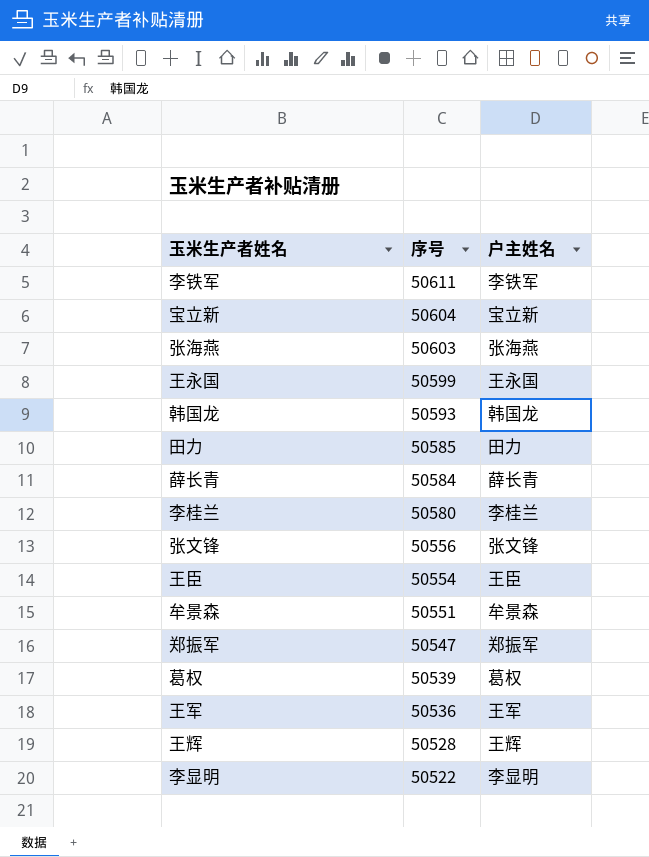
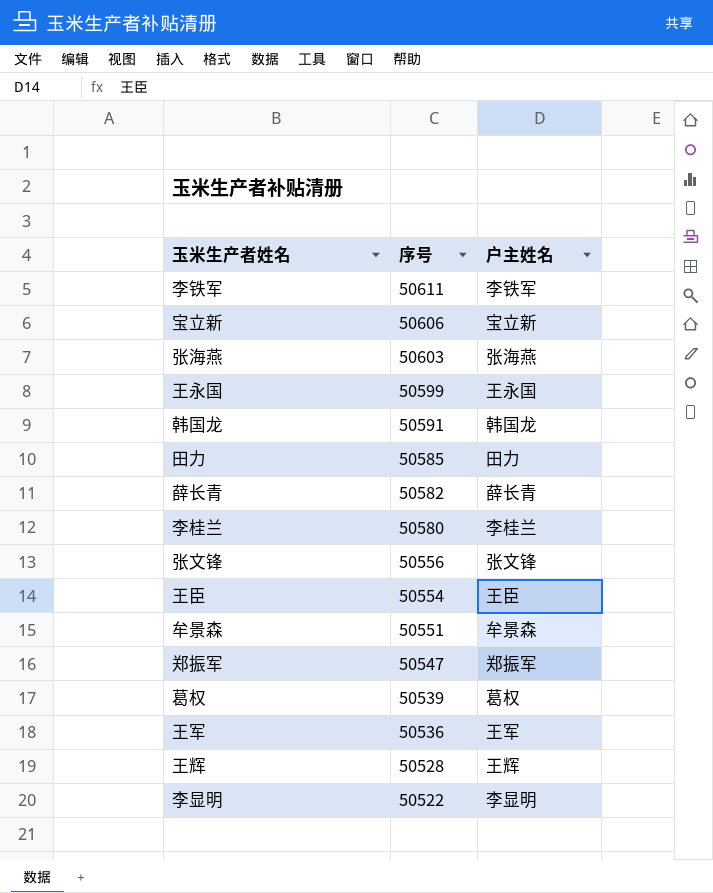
宝立新 | 序号: 50604 -> 50606
韩国龙 | 序号: 50593 -> 50591
薛长青 | 序号: 50584 -> 50582

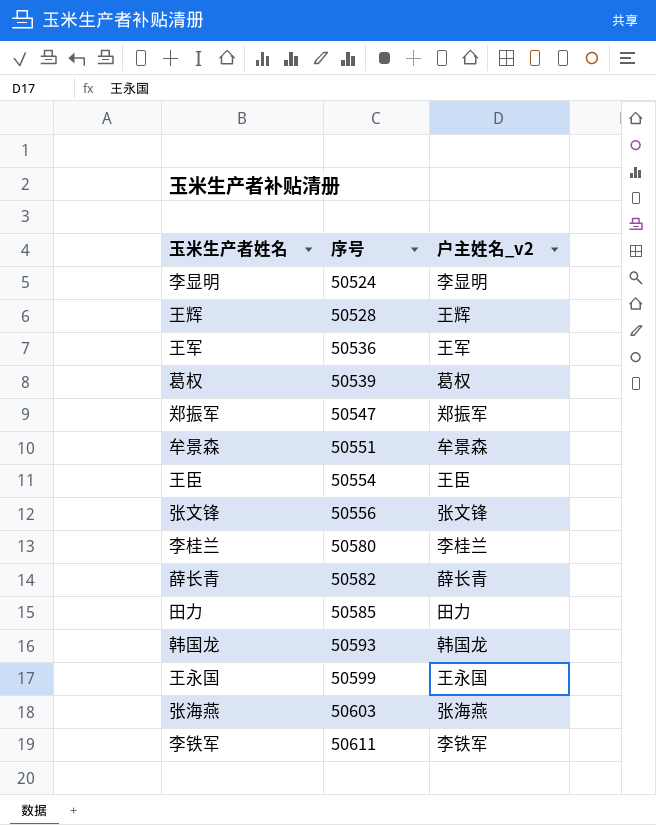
row order: 序号 descending -> 序号 ascending
column name: 户主姓名 -> 户主姓名_v2
row 宝立新: 50606 | 宝立新 -> none
李显明 | 序号: 50522 -> 50524
韩国龙 | 序号: 50591 -> 50593

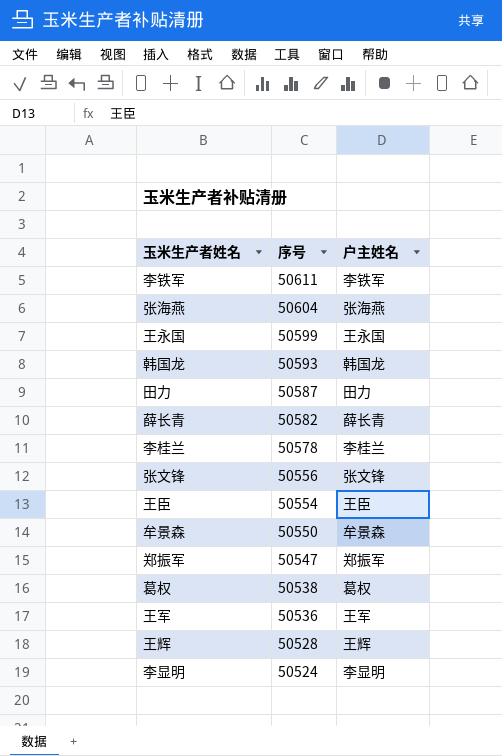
row order: 序号 ascending -> 序号 descending
column name: 户主姓名_v2 -> 户主姓名
张海燕 | 序号: 50603 -> 50604
田力 | 序号: 50585 -> 50587
李桂兰 | 序号: 50580 -> 50578
牟景森 | 序号: 50551 -> 50550
葛权 | 序号: 50539 -> 50538

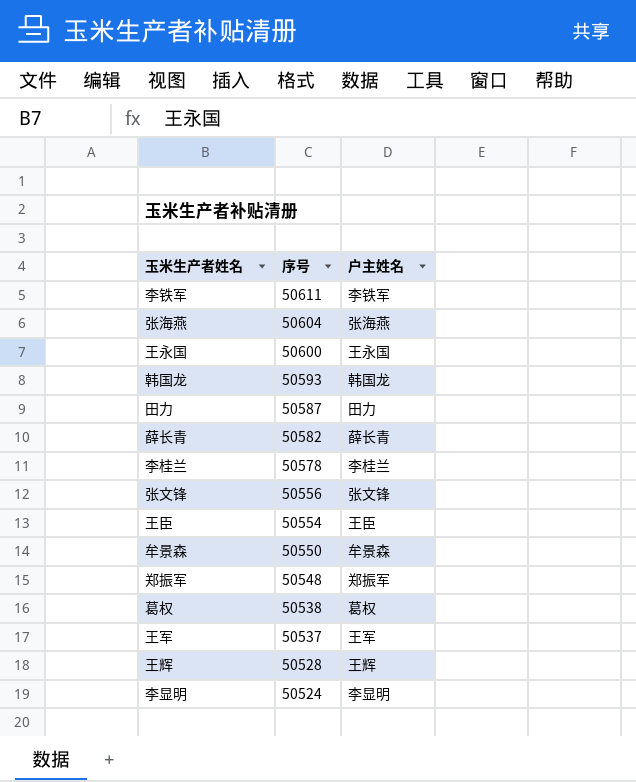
王永国 | 序号: 50599 -> 50600
郑振军 | 序号: 50547 -> 50548
王军 | 序号: 50536 -> 50537

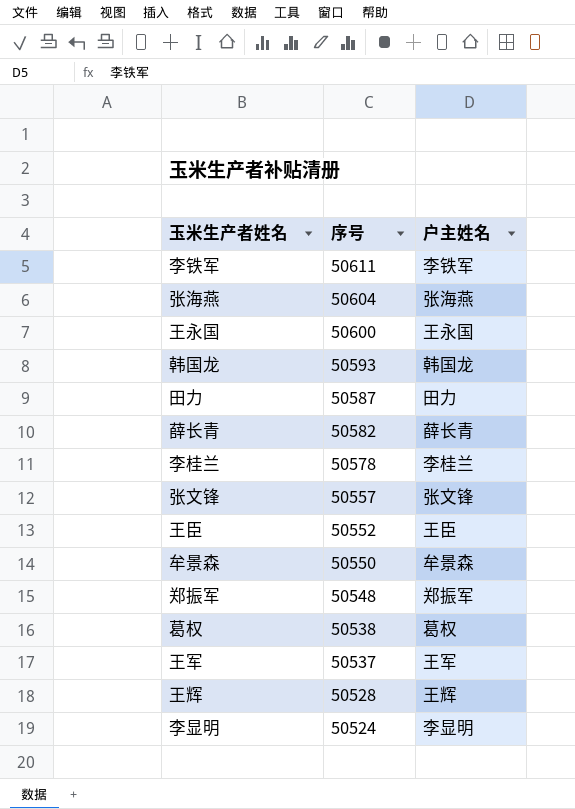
张文锋 | 序号: 50556 -> 50557
王臣 | 序号: 50554 -> 50552

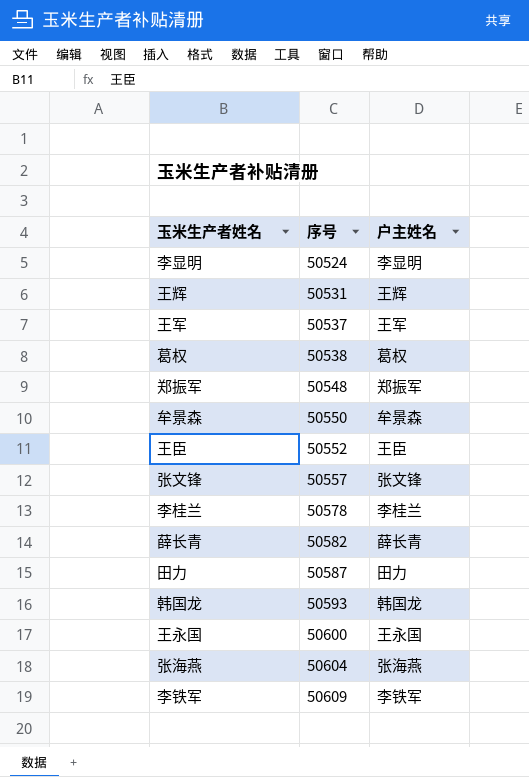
row order: 序号 descending -> 序号 ascending
王辉 | 序号: 50528 -> 50531
李铁军 | 序号: 50611 -> 50609

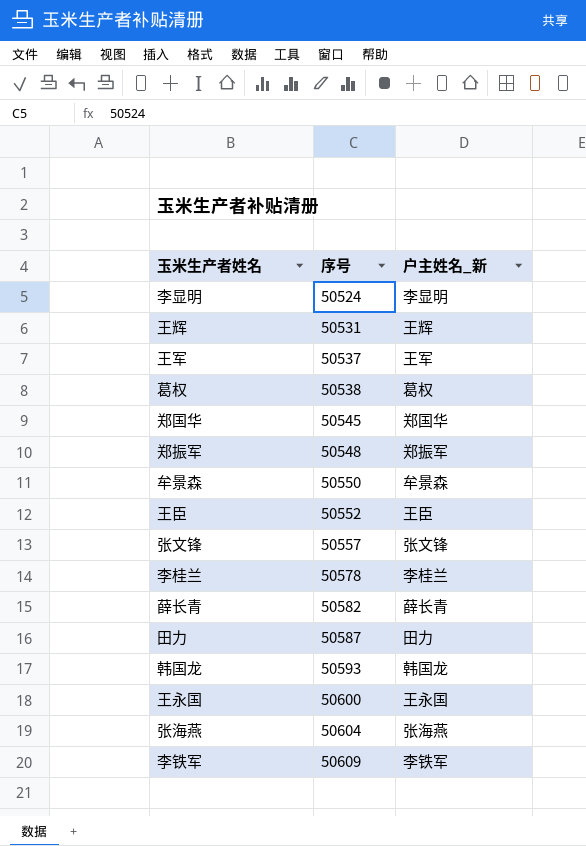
column name: 户主姓名 -> 户主姓名_新
row 郑国华: none -> 50545 | 郑国华

